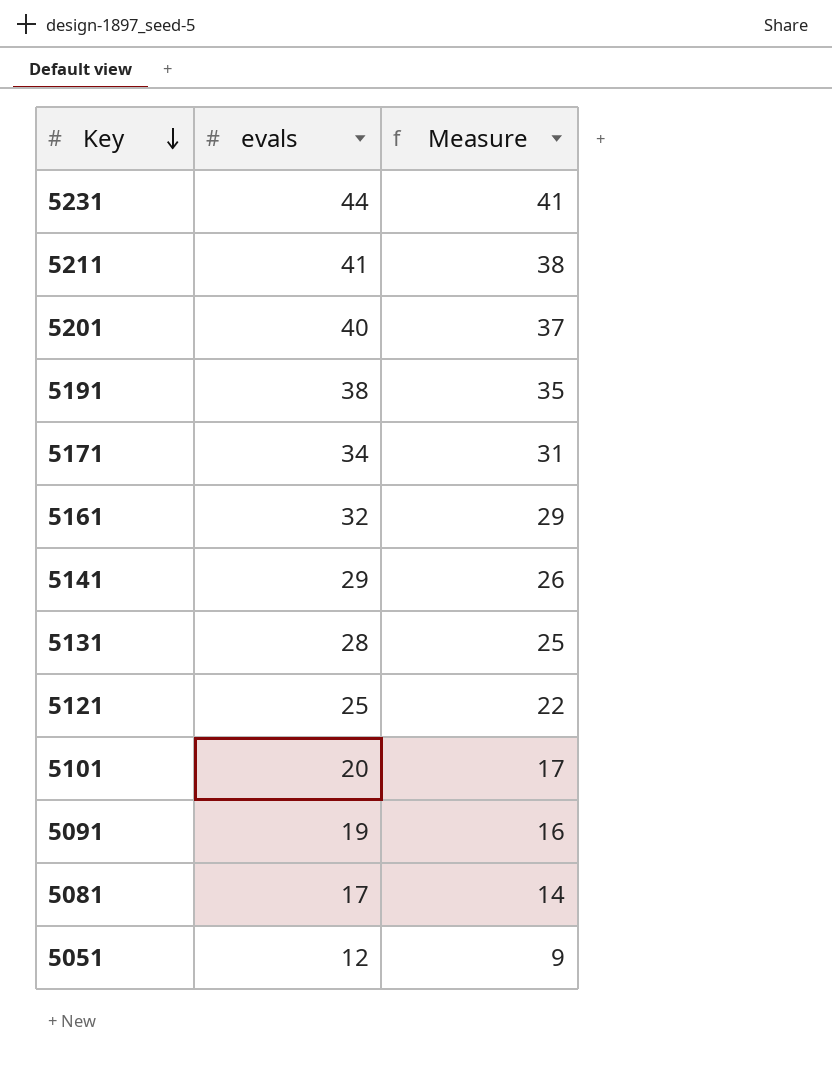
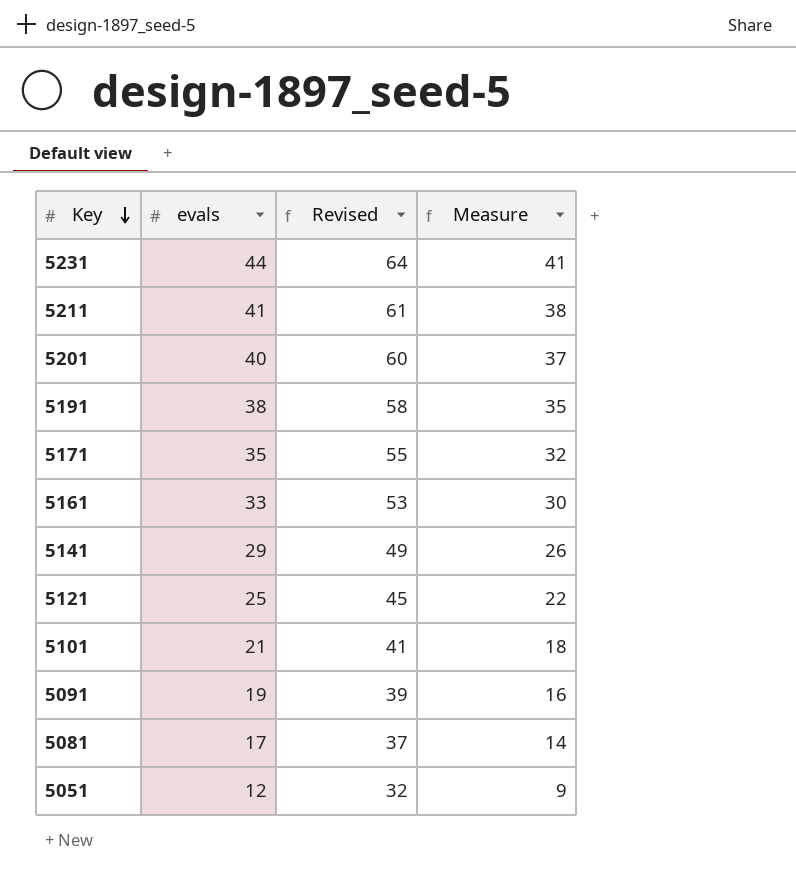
column Revised | formula: none -> [evals] + 20
row 5131: 28 | 25 -> none
5171 | evals: 34 -> 35
5171 | Measure: 31 -> 32
5161 | evals: 32 -> 33
5161 | Measure: 29 -> 30
5101 | evals: 20 -> 21
5101 | Measure: 17 -> 18

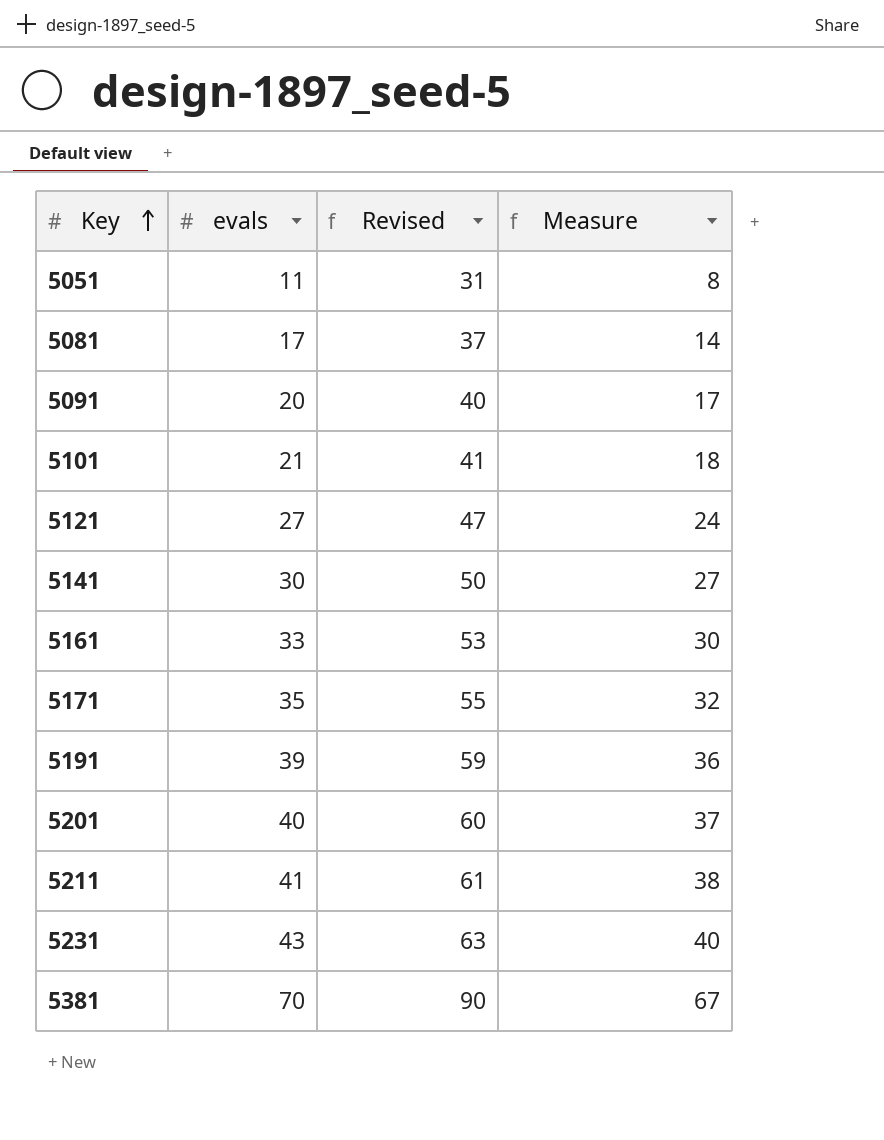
row order: Key descending -> Key ascending
5051 | evals: 12 -> 11
5051 | Revised: 32 -> 31
5051 | Measure: 9 -> 8
5091 | evals: 19 -> 20
5091 | Revised: 39 -> 40
5091 | Measure: 16 -> 17
5121 | evals: 25 -> 27
5121 | Revised: 45 -> 47
5121 | Measure: 22 -> 24
5141 | evals: 29 -> 30
5141 | Revised: 49 -> 50
5141 | Measure: 26 -> 27
5191 | evals: 38 -> 39
5191 | Revised: 58 -> 59
5191 | Measure: 35 -> 36
5231 | evals: 44 -> 43
5231 | Revised: 64 -> 63
5231 | Measure: 41 -> 40
row 5381: none -> 70 | 90 | 67

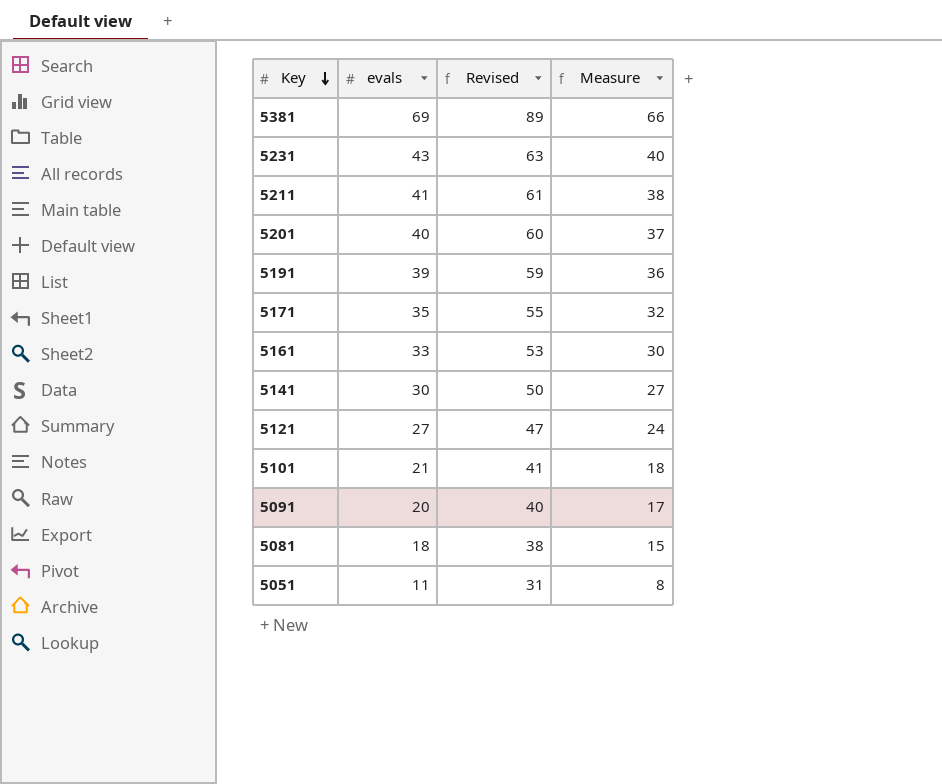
row order: Key ascending -> Key descending
5381 | evals: 70 -> 69
5381 | Revised: 90 -> 89
5381 | Measure: 67 -> 66
5081 | evals: 17 -> 18
5081 | Revised: 37 -> 38
5081 | Measure: 14 -> 15

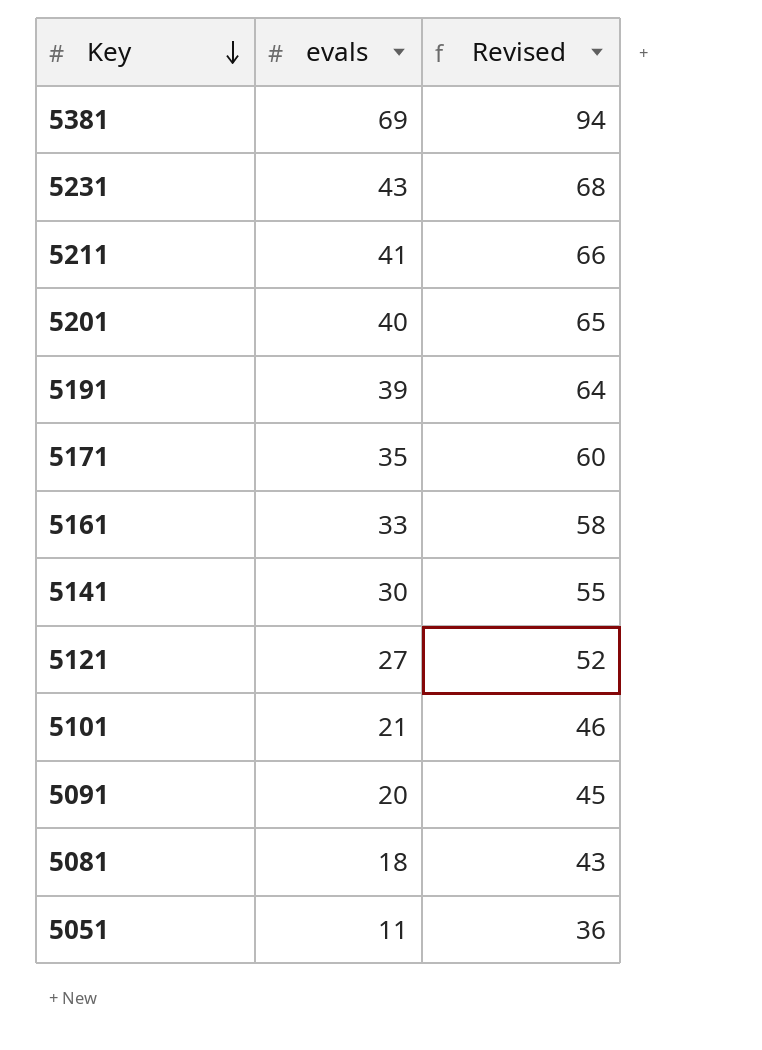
column Measure | formula: [evals] - 3 -> none
column Revised | formula: [evals] + 20 -> [evals] + 25

